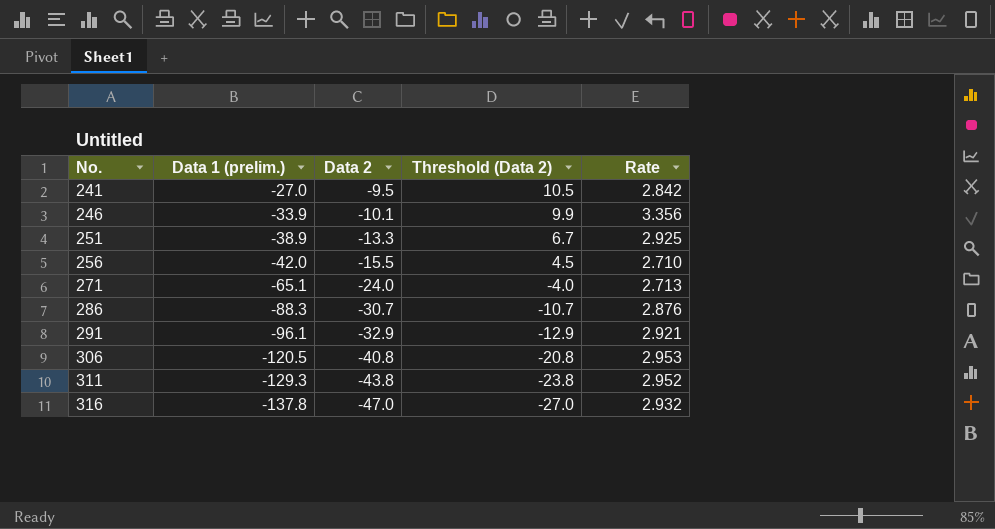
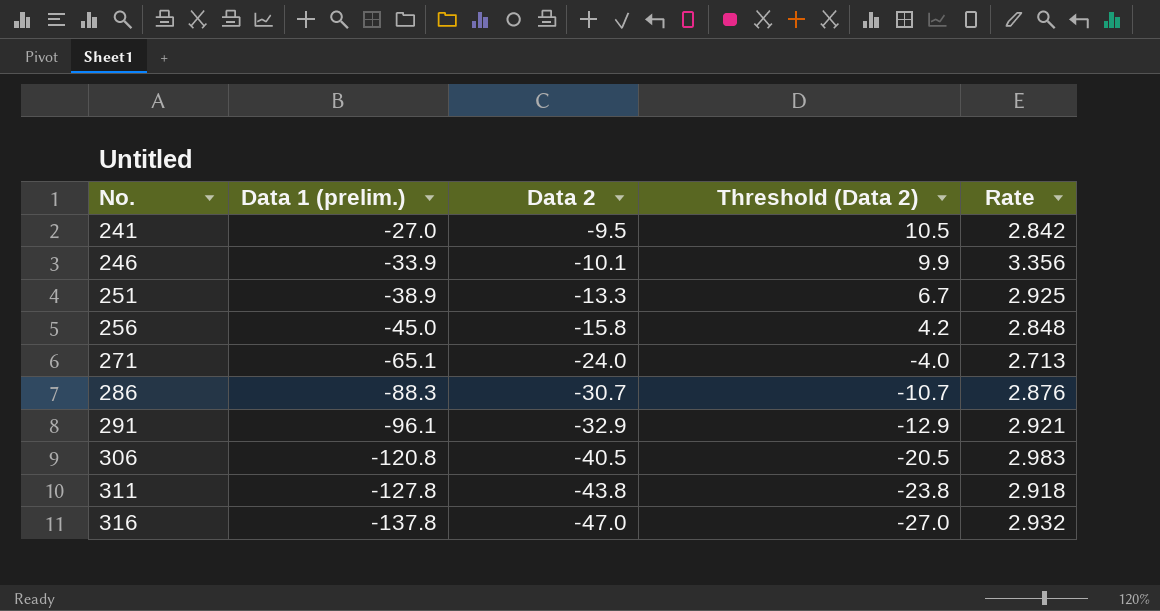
256 | Data 1 (prelim.): -42.0 -> -45.0
256 | Data 2: -15.5 -> -15.8
256 | Threshold (Data 2): 4.5 -> 4.2
256 | Rate: 2.710 -> 2.848
306 | Data 1 (prelim.): -120.5 -> -120.8
306 | Data 2: -40.8 -> -40.5
306 | Threshold (Data 2): -20.8 -> -20.5
306 | Rate: 2.953 -> 2.983
311 | Data 1 (prelim.): -129.3 -> -127.8
311 | Rate: 2.952 -> 2.918

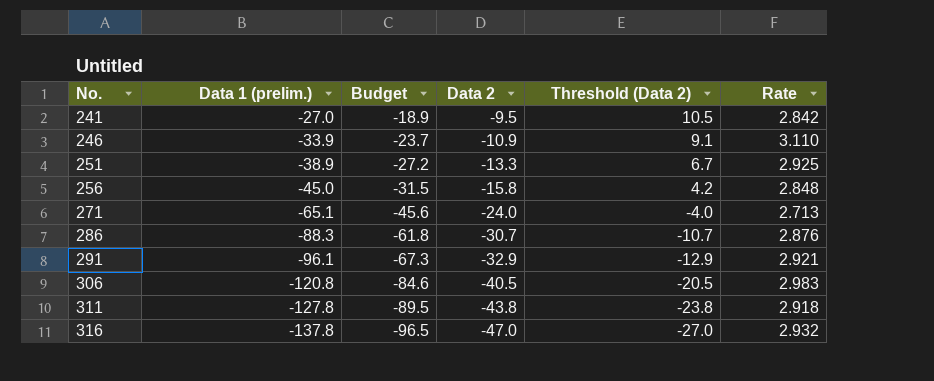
column Budget | formula: none -> [Data 1 (prelim.)] * 0.7
246 | Data 2: -10.1 -> -10.9
246 | Threshold (Data 2): 9.9 -> 9.1
246 | Rate: 3.356 -> 3.110

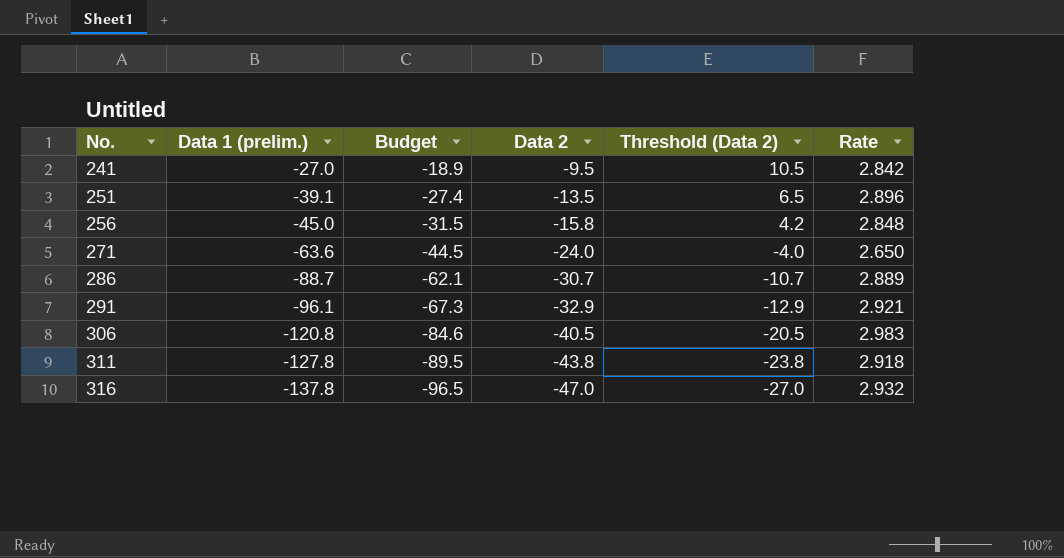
row 246: -33.9 | -23.7 | -10.9 | 9.1 | 3.110 -> none
251 | Data 1 (prelim.): -38.9 -> -39.1
251 | Budget: -27.2 -> -27.4
251 | Data 2: -13.3 -> -13.5
251 | Threshold (Data 2): 6.7 -> 6.5
251 | Rate: 2.925 -> 2.896
271 | Data 1 (prelim.): -65.1 -> -63.6
271 | Budget: -45.6 -> -44.5
271 | Rate: 2.713 -> 2.650
286 | Data 1 (prelim.): -88.3 -> -88.7
286 | Budget: -61.8 -> -62.1
286 | Rate: 2.876 -> 2.889

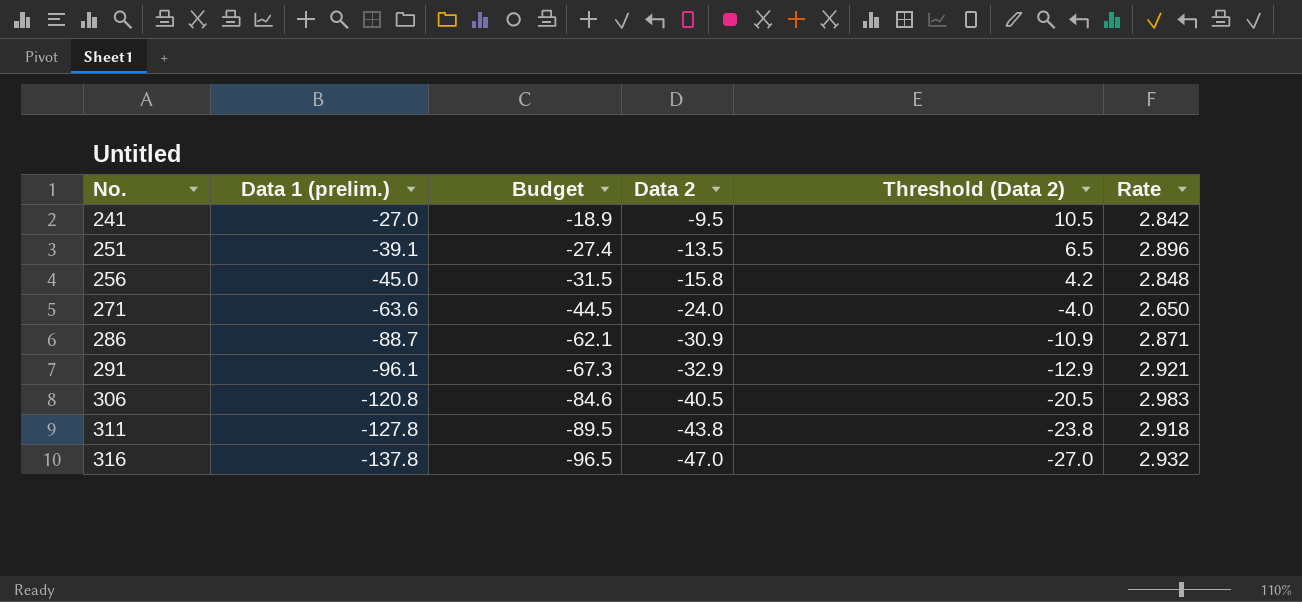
286 | Data 2: -30.7 -> -30.9
286 | Threshold (Data 2): -10.7 -> -10.9
286 | Rate: 2.889 -> 2.871

